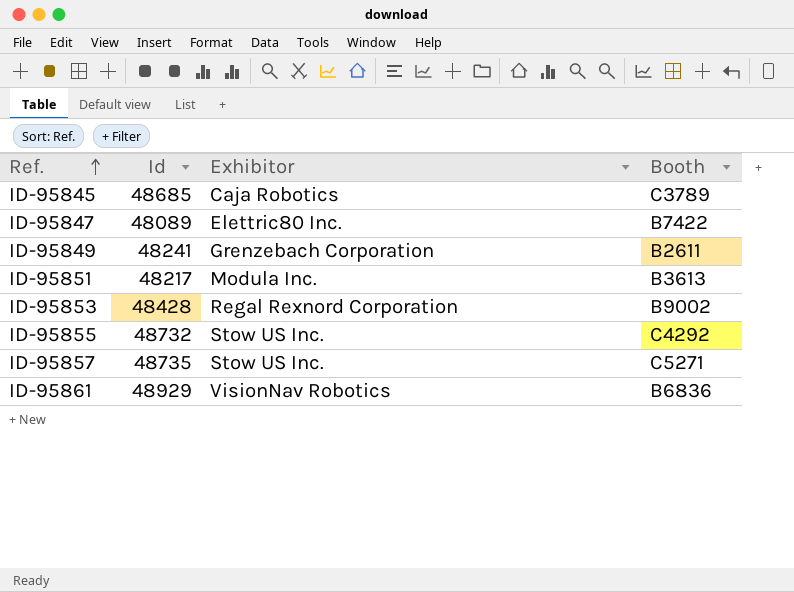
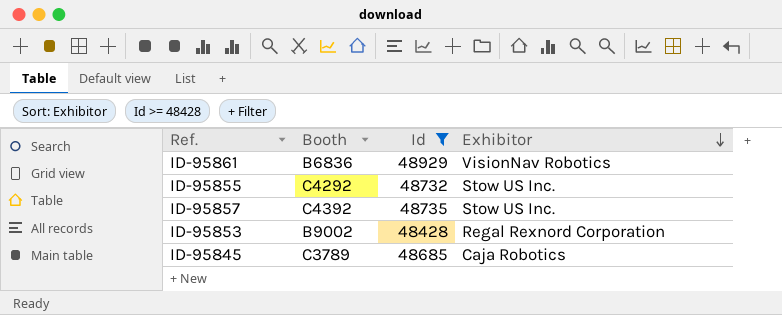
filter: none -> Id >= 48428
row order: Ref. ascending -> Exhibitor descending
column Booth | position: 4 -> 2
ID-95857 | Booth: C5271 -> C4392

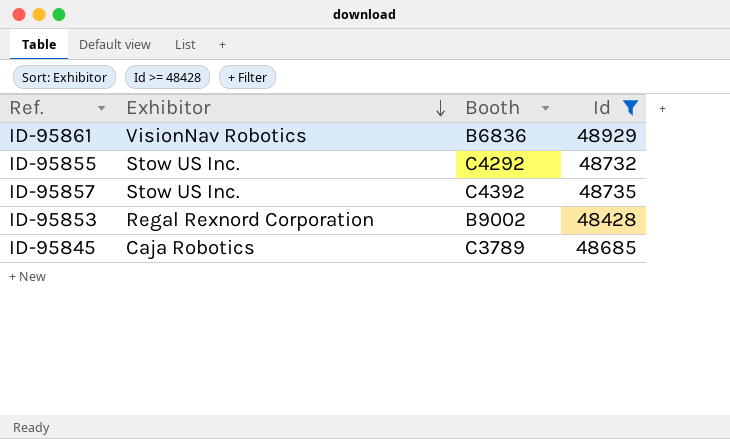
column Exhibitor | position: 4 -> 2

